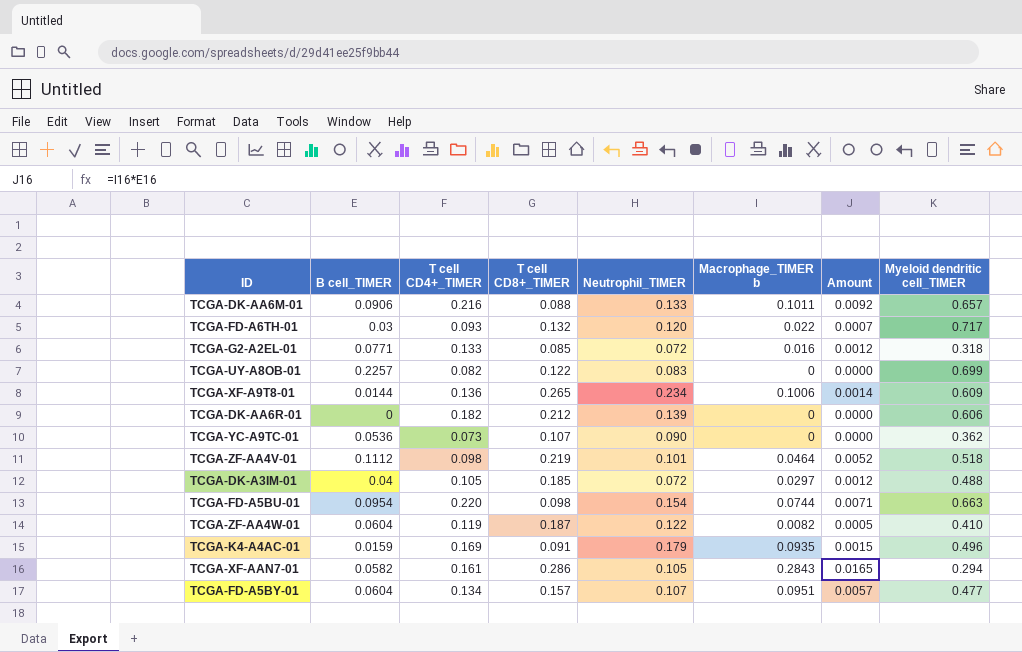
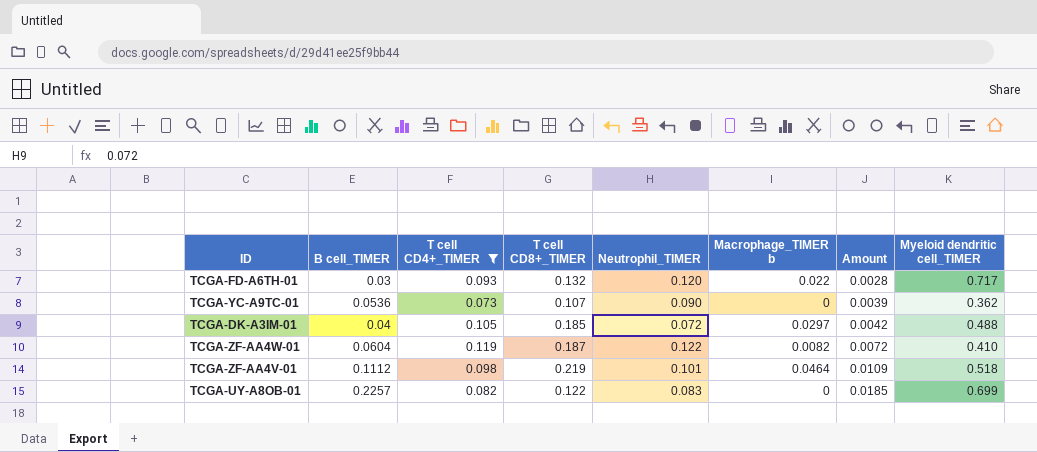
filter: none -> T cell CD4+_TIMER <= 0.119
row order: none -> Amount ascending
column Amount | formula: [B cell_TIMER] * [Macrophage_TIMER b] -> [B cell_TIMER] * [T cell CD4+_TIMER]

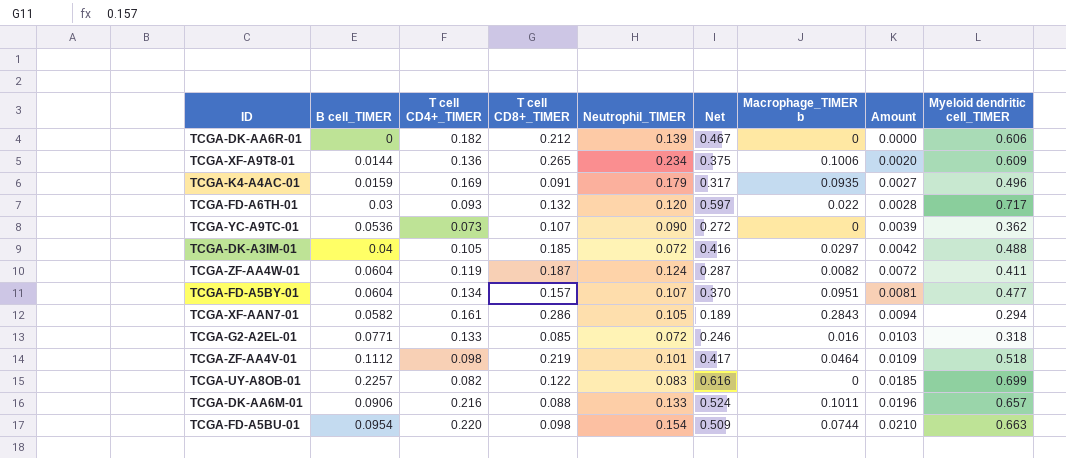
filter: T cell CD4+_TIMER <= 0.119 -> none
column Net | formula: none -> [Myeloid dendritic cell_TIMER] - [Neutrophil_TIMER]
TCGA-ZF-AA4W-01 | Neutrophil_TIMER: 0.122 -> 0.124
TCGA-ZF-AA4W-01 | Myeloid dendritic cell_TIMER: 0.410 -> 0.411

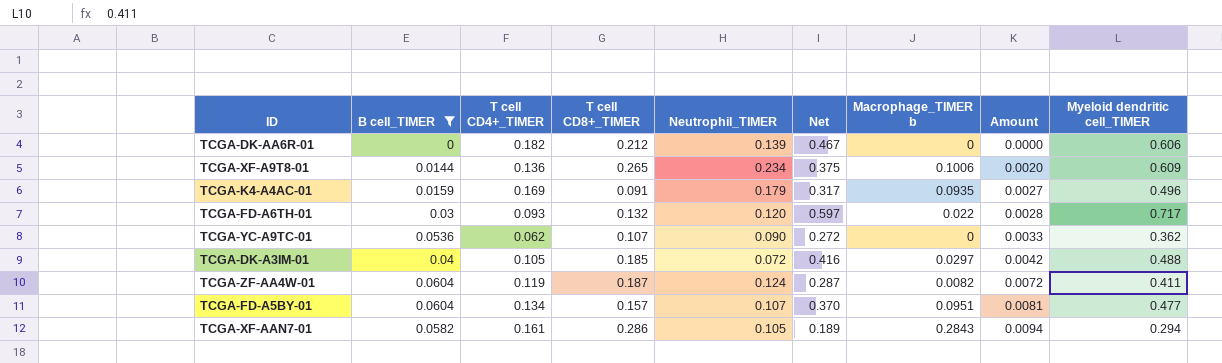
filter: none -> B cell_TIMER <= 0.0604
TCGA-YC-A9TC-01 | T cell CD4+_TIMER: 0.073 -> 0.062
TCGA-YC-A9TC-01 | Amount: 0.0039 -> 0.0033

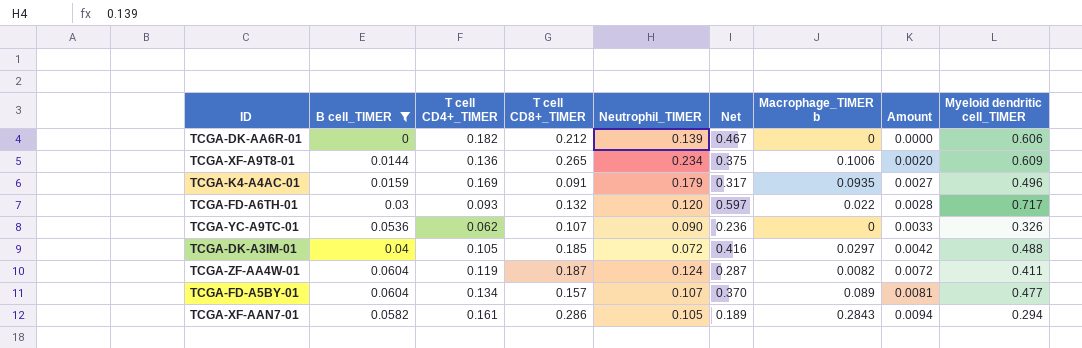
TCGA-YC-A9TC-01 | Net: 0.272 -> 0.236
TCGA-YC-A9TC-01 | Myeloid dendritic cell_TIMER: 0.362 -> 0.326
TCGA-FD-A5BY-01 | Macrophage_TIMER b: 0.0951 -> 0.089

